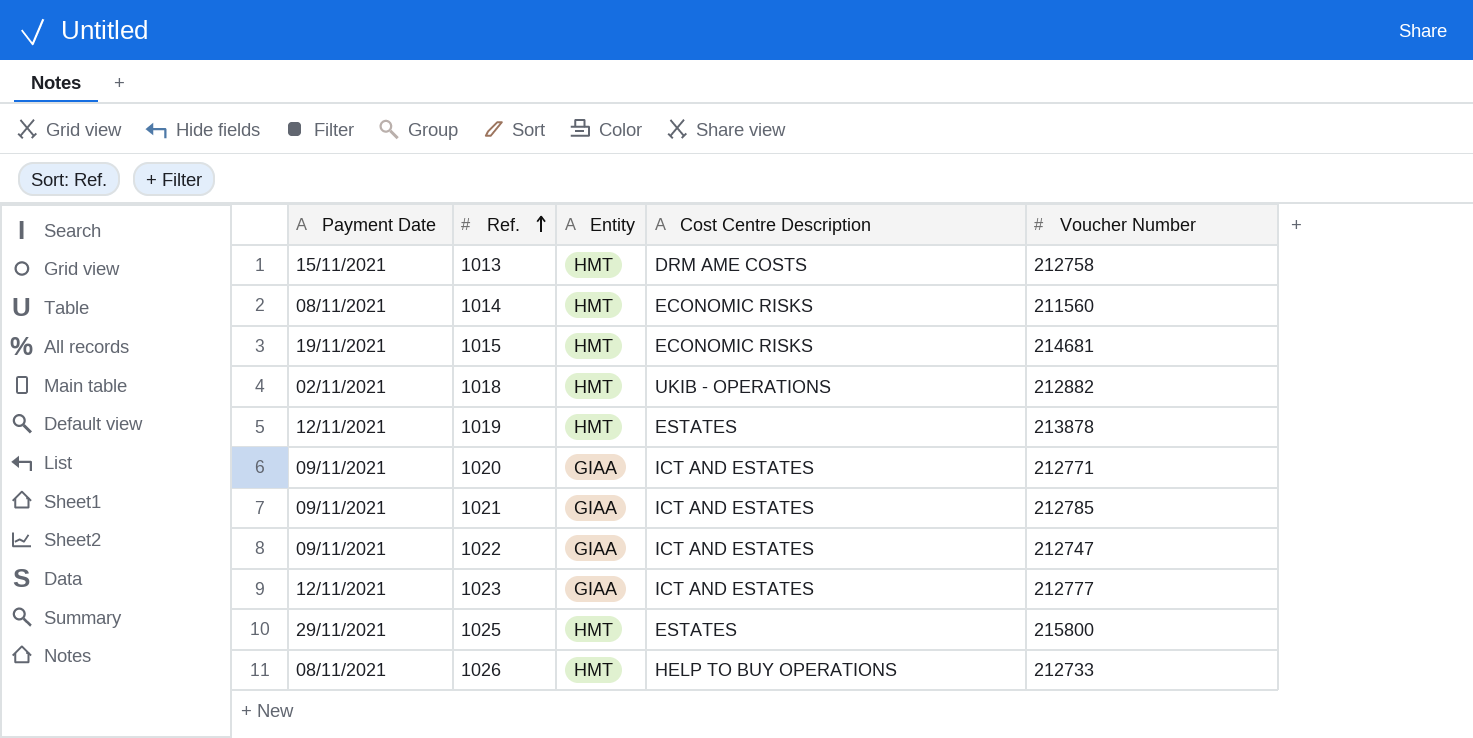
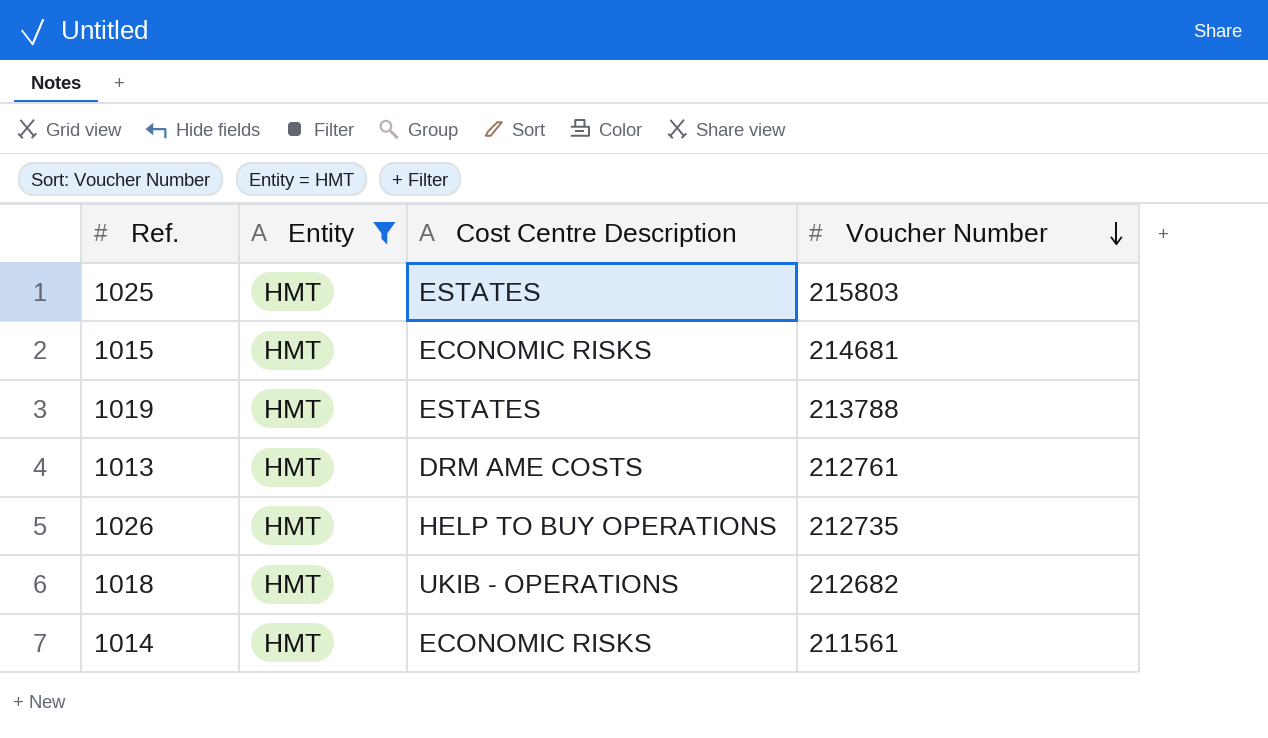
filter: none -> Entity = HMT
row order: Ref. ascending -> Voucher Number descending
column Payment Date | position: 1 -> none
1025 | Voucher Number: 215800 -> 215803
1019 | Voucher Number: 213878 -> 213788
1013 | Voucher Number: 212758 -> 212761
1026 | Voucher Number: 212733 -> 212735
1018 | Voucher Number: 212882 -> 212682
1014 | Voucher Number: 211560 -> 211561

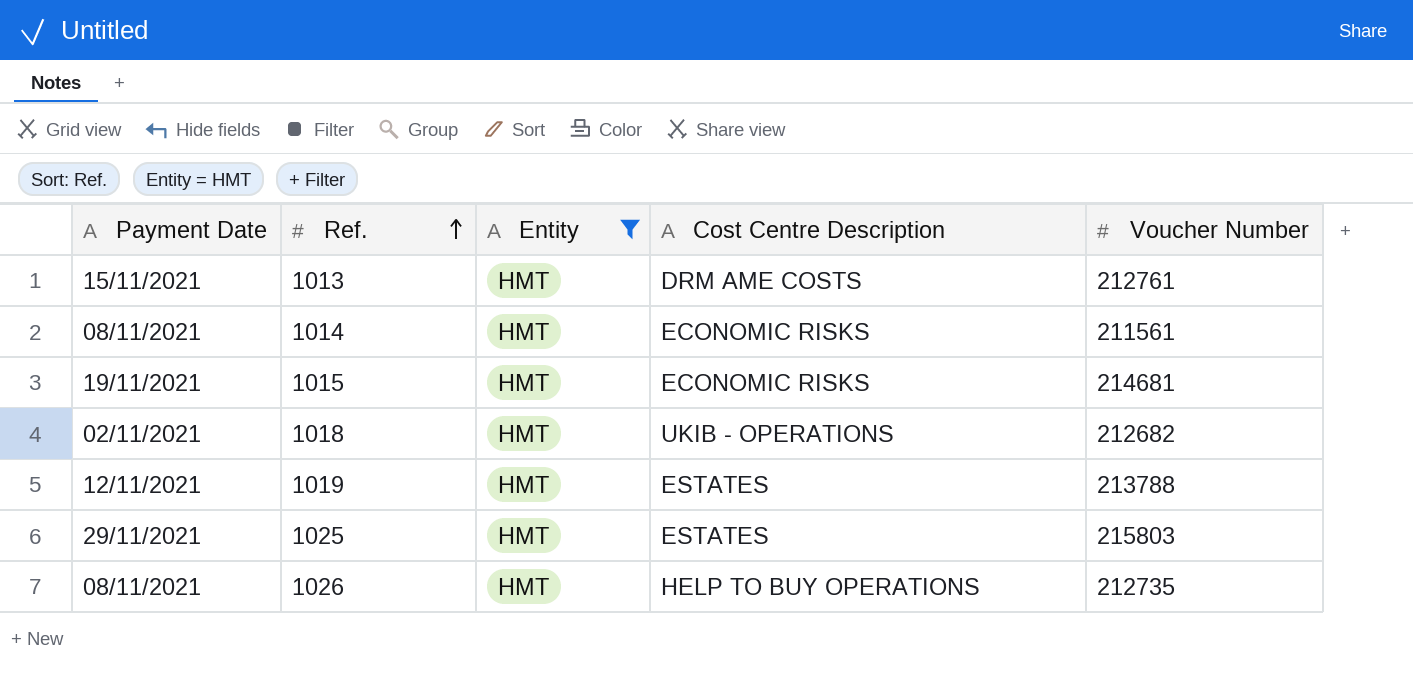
row order: Voucher Number descending -> Ref. ascending
column Payment Date | position: none -> 1

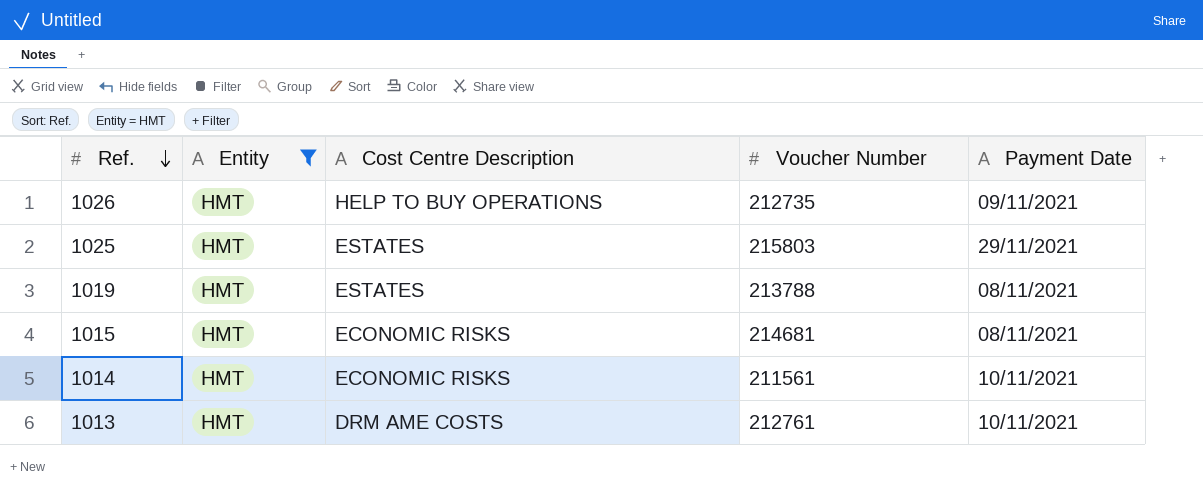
row order: Ref. ascending -> Ref. descending
column Payment Date | position: 1 -> 5
row 1018: 02/11/2021 | HMT | UKIB - OPERATIONS | 212682 -> none
1026 | Payment Date: 08/11/2021 -> 09/11/2021
1019 | Payment Date: 12/11/2021 -> 08/11/2021
1015 | Payment Date: 19/11/2021 -> 08/11/2021
1014 | Payment Date: 08/11/2021 -> 10/11/2021
1013 | Payment Date: 15/11/2021 -> 10/11/2021

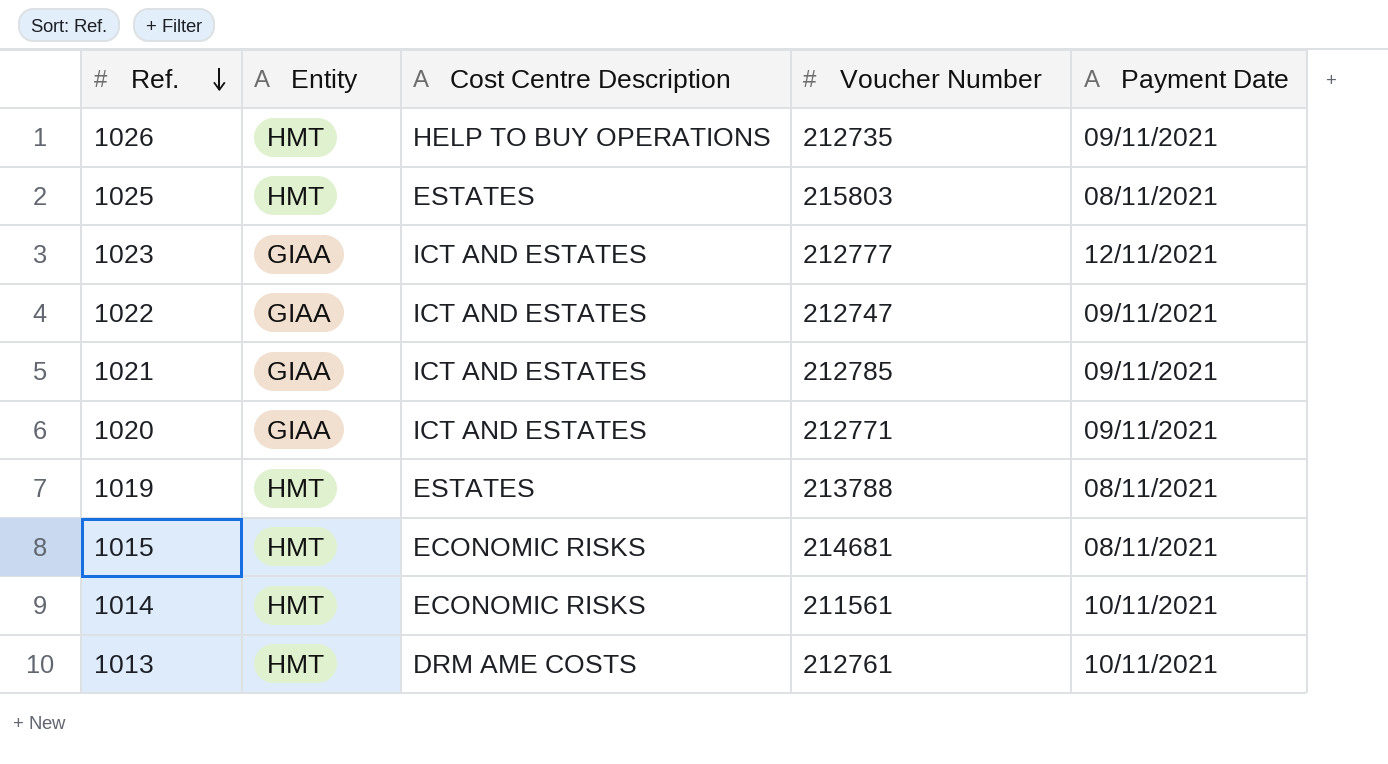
filter: Entity = HMT -> none
1025 | Payment Date: 29/11/2021 -> 08/11/2021

